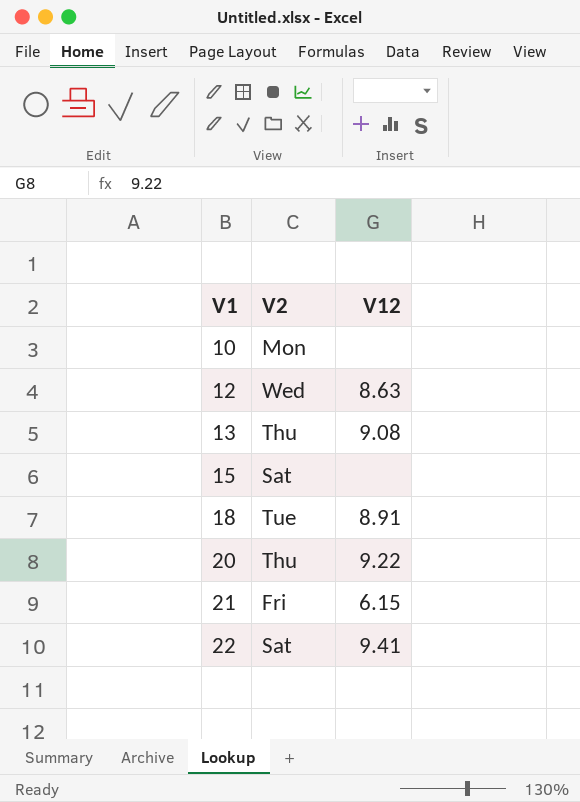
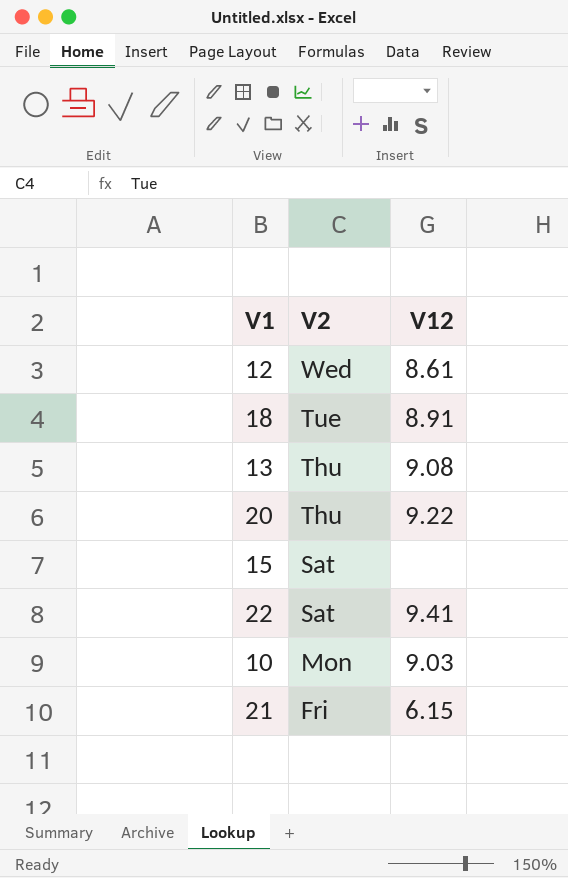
row order: V1 ascending -> V2 descending
12 | V12: 8.63 -> 8.61
10 | V12: none -> 9.03

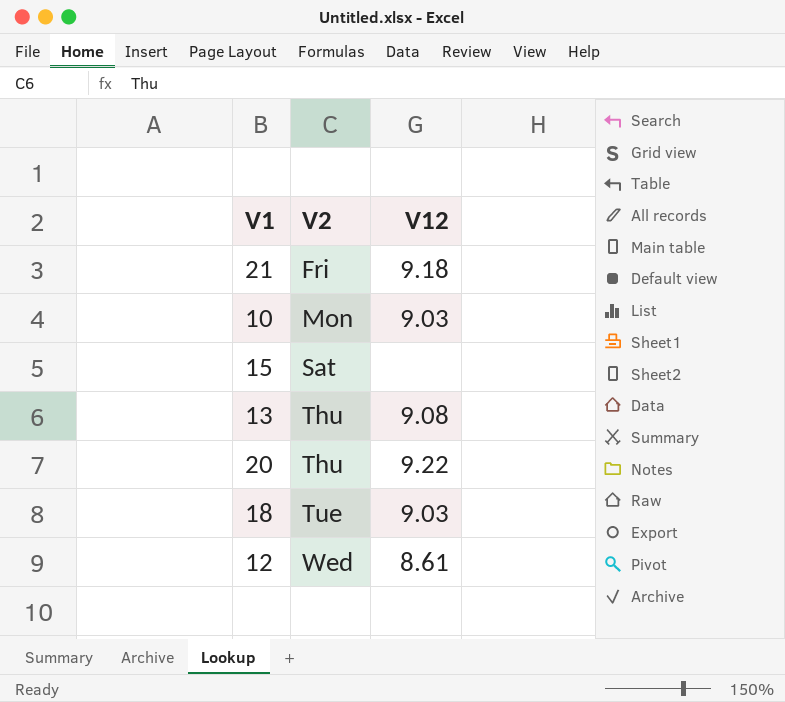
row order: V2 descending -> V2 ascending
row 22: Sat | 9.41 -> none
21 | V12: 6.15 -> 9.18
18 | V12: 8.91 -> 9.03

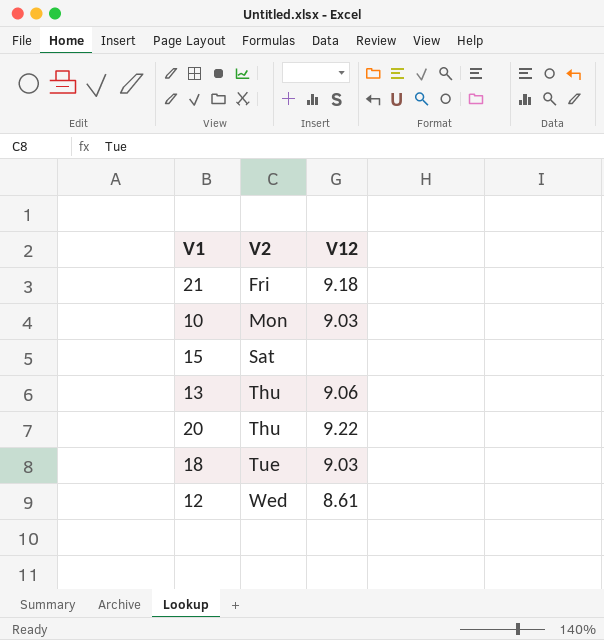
13 | V12: 9.08 -> 9.06

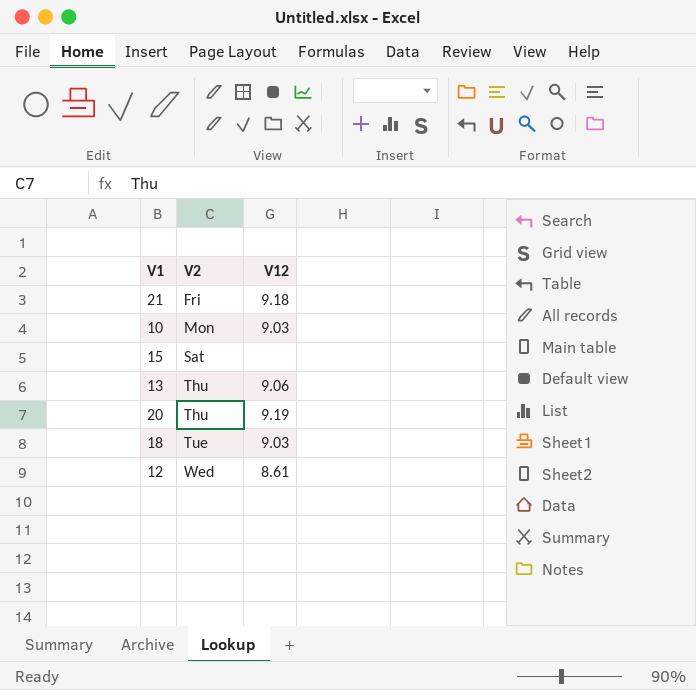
20 | V12: 9.22 -> 9.19

